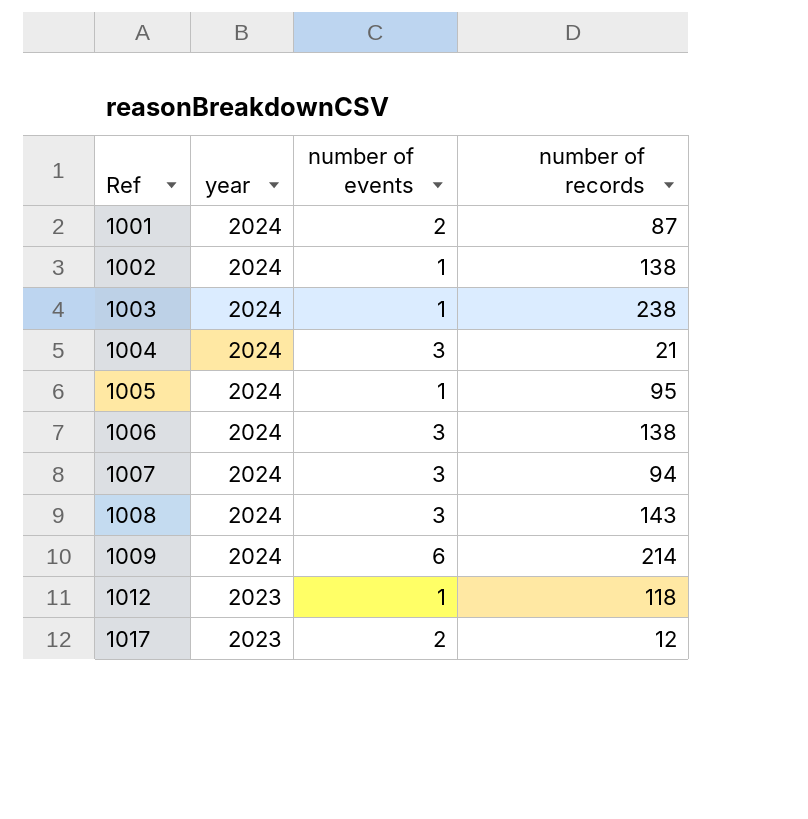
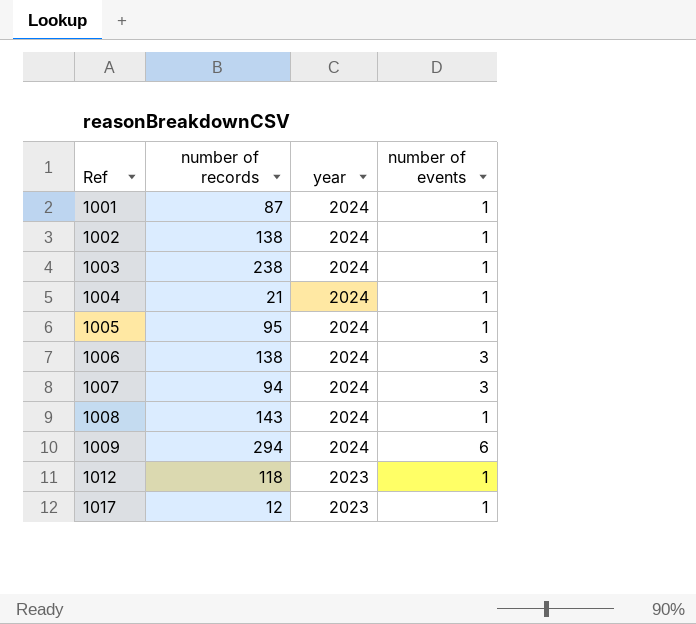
column number of records | position: 4 -> 2
1001 | number of events: 2 -> 1
1004 | number of events: 3 -> 1
1008 | number of events: 3 -> 1
1009 | number of records: 214 -> 294
1017 | number of events: 2 -> 1

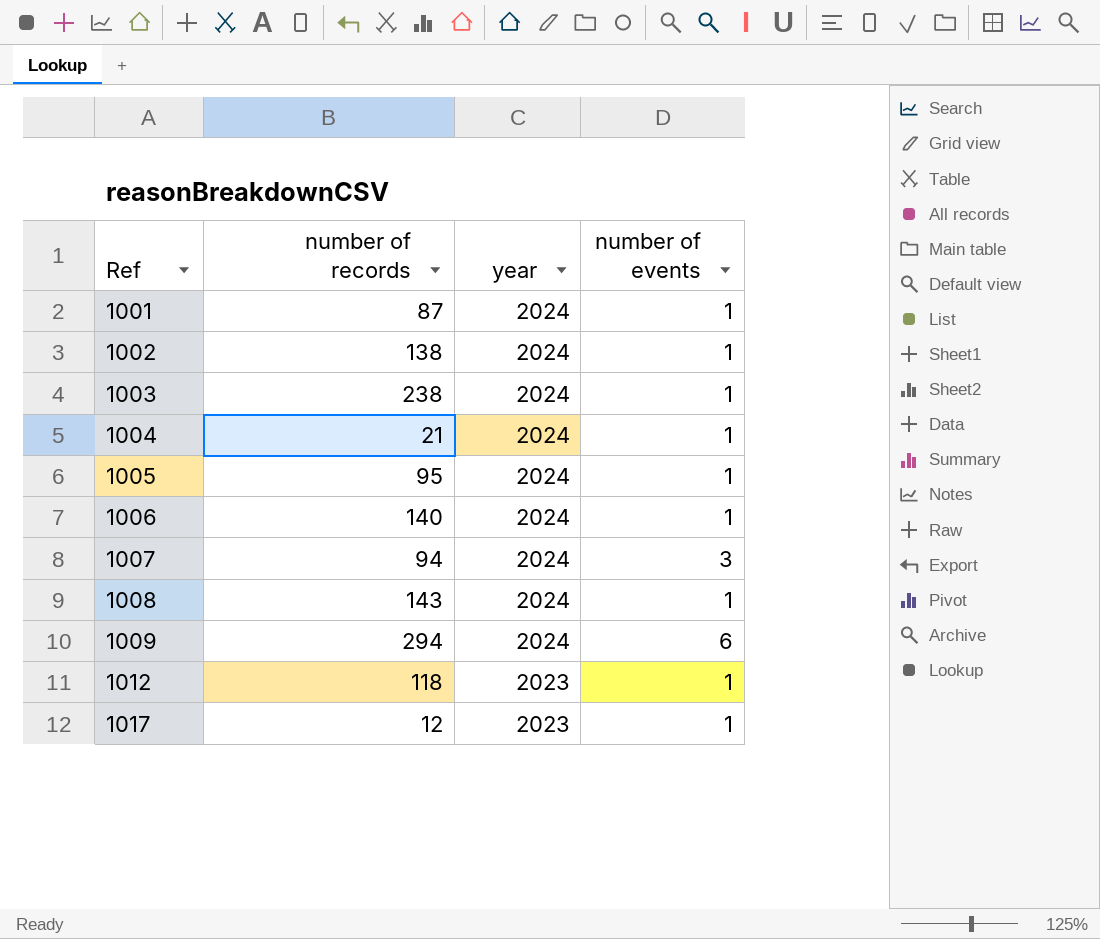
1006 | number of records: 138 -> 140
1006 | number of events: 3 -> 1

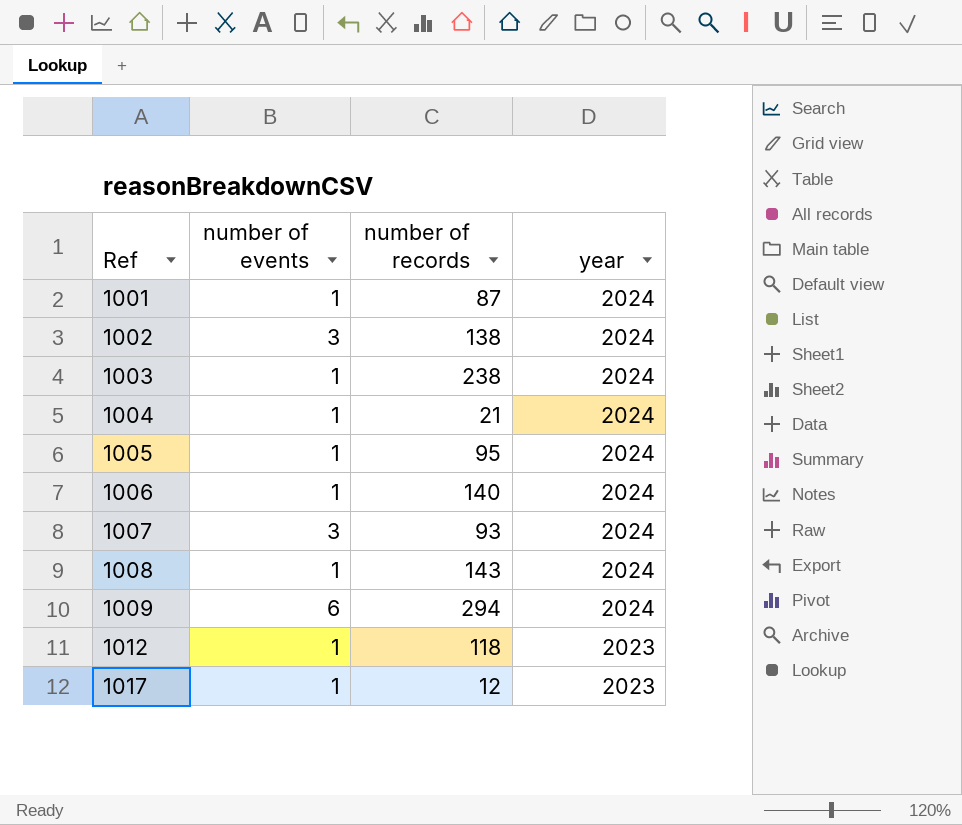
column number of events | position: 4 -> 2
1002 | number of events: 1 -> 3
1007 | number of records: 94 -> 93

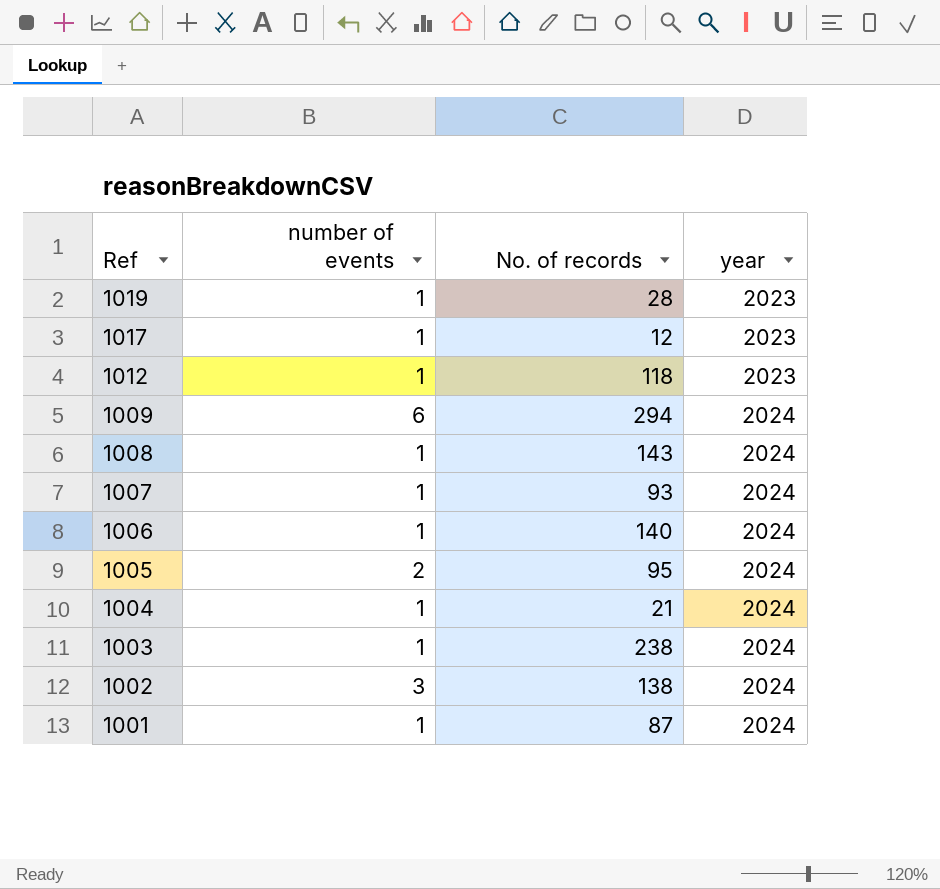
row order: Ref ascending -> Ref descending
column name: number of records -> No. of records
row 1019: none -> 1 | 28 | 2023
1007 | number of events: 3 -> 1
1005 | number of events: 1 -> 2

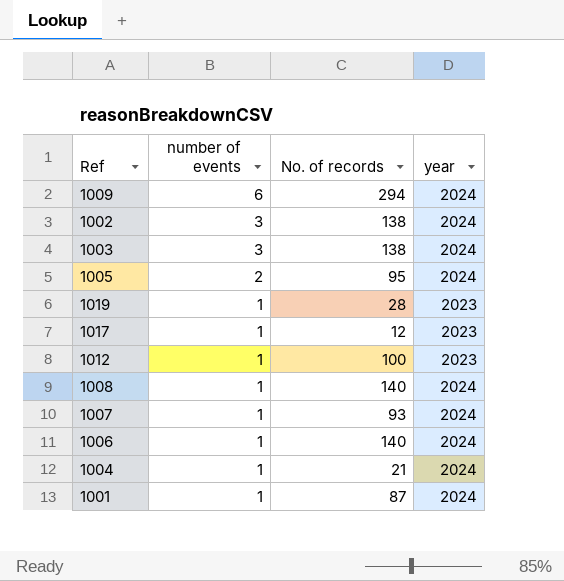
row order: Ref descending -> number of events descending
1003 | number of events: 1 -> 3
1003 | No. of records: 238 -> 138
1012 | No. of records: 118 -> 100
1008 | No. of records: 143 -> 140

